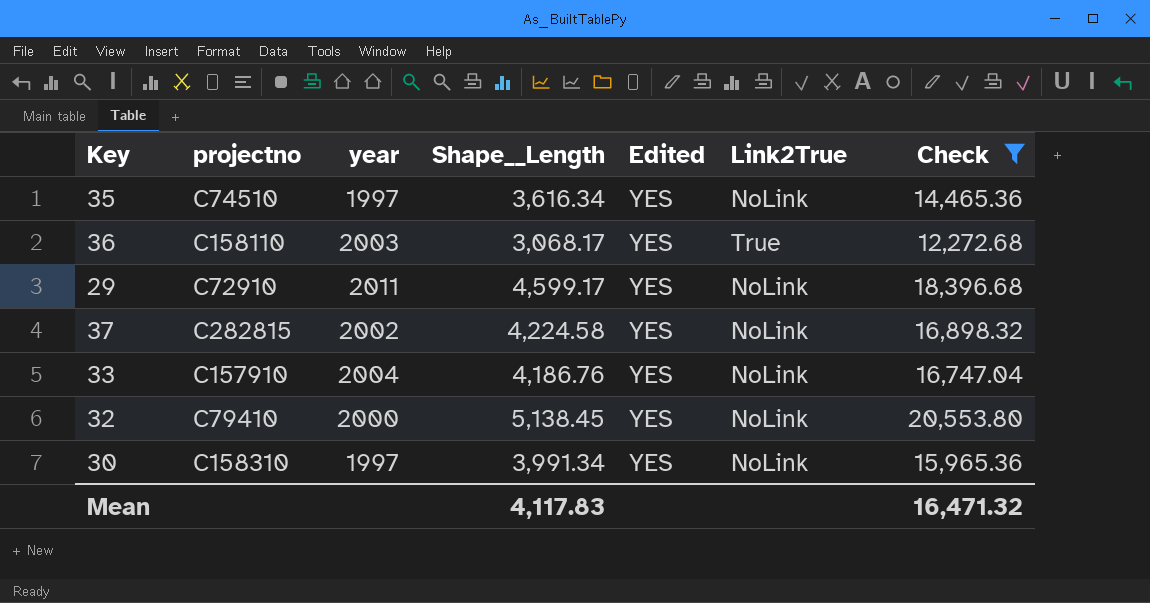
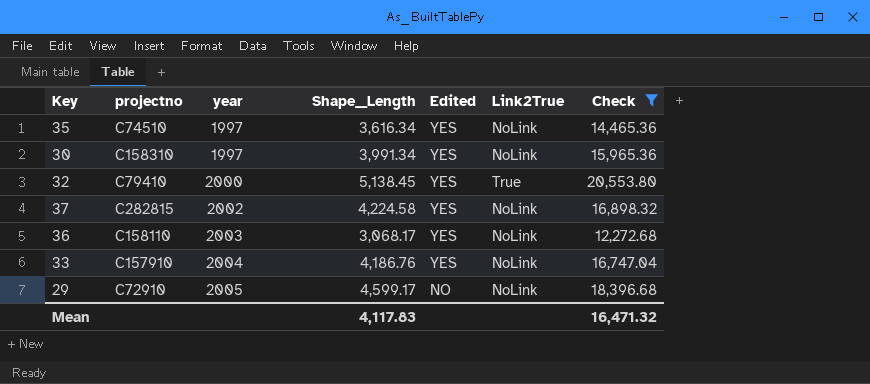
row order: none -> year ascending
32 | Link2True: NoLink -> True
36 | Link2True: True -> NoLink
29 | year: 2011 -> 2005
29 | Edited: YES -> NO

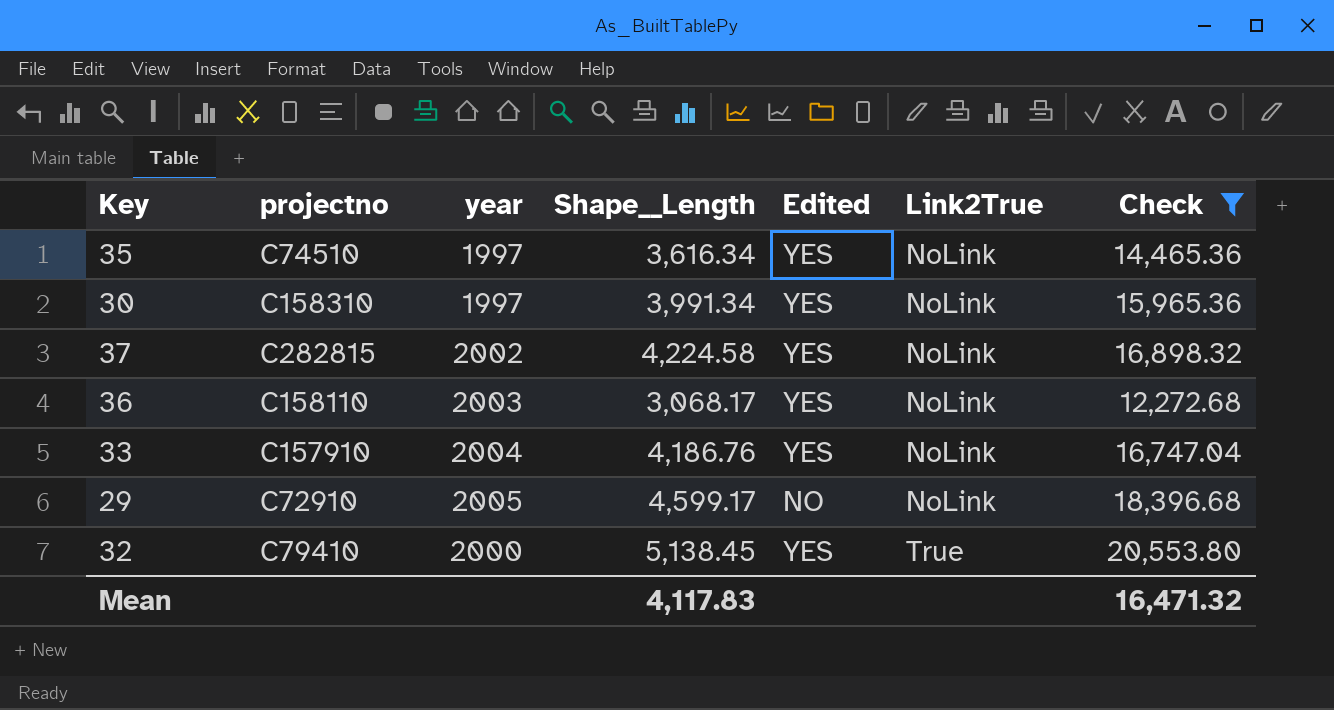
row order: year ascending -> Link2True ascending

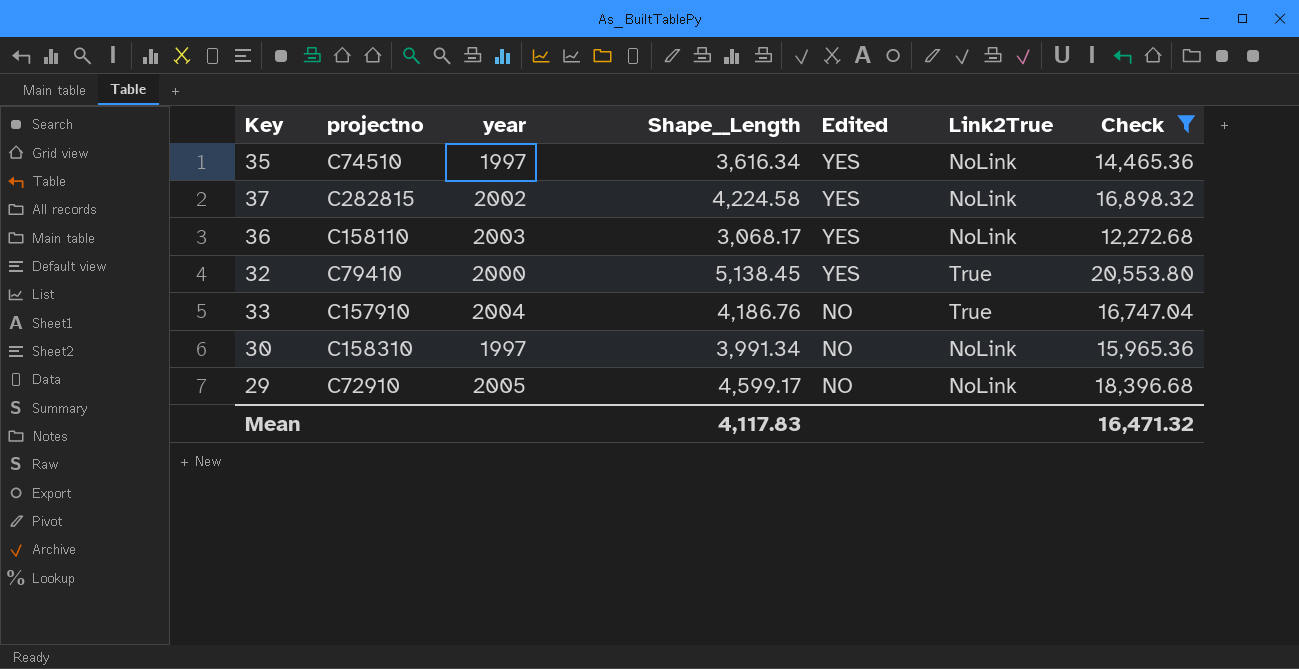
row order: Link2True ascending -> Edited descending
33 | Edited: YES -> NO
33 | Link2True: NoLink -> True
30 | Edited: YES -> NO

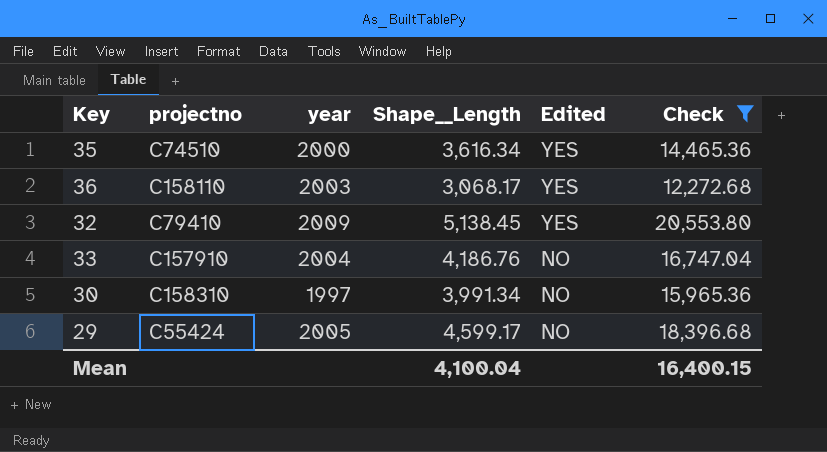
column Link2True | position: 6 -> none
row 37: C282815 | 2002 | 4,224.58 | YES | NoLink | 16,898.32 -> none
35 | year: 1997 -> 2000
32 | year: 2000 -> 2009
29 | projectno: C72910 -> C55424
Mean | Shape__Length: 4,117.83 -> 4,100.04
Mean | Check: 16,471.32 -> 16,400.15

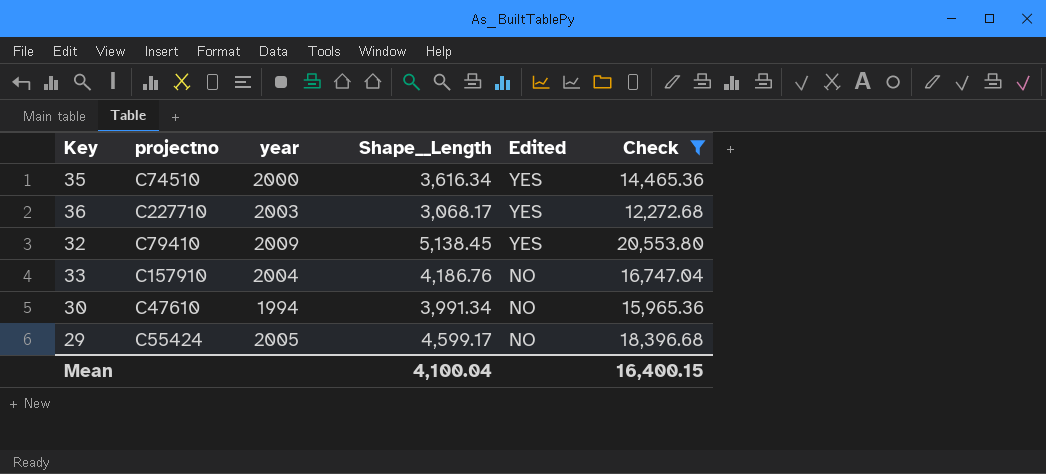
36 | projectno: C158110 -> C227710
30 | projectno: C158310 -> C47610
30 | year: 1997 -> 1994

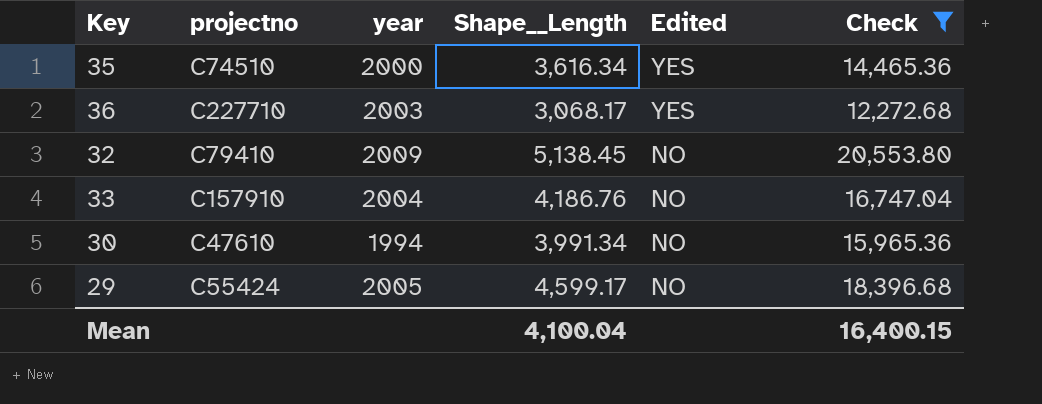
32 | Edited: YES -> NO

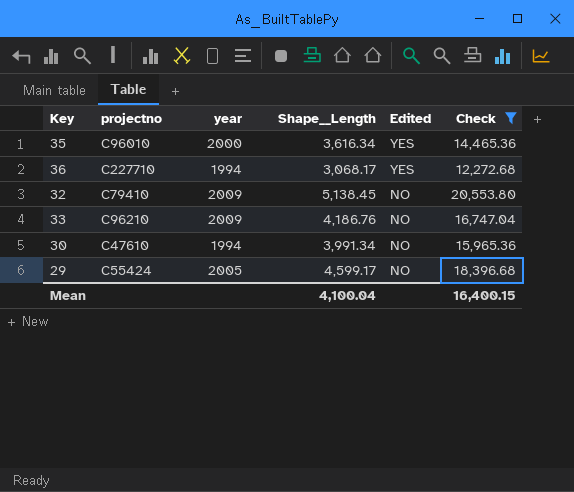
35 | projectno: C74510 -> C96010
36 | year: 2003 -> 1994
33 | projectno: C157910 -> C96210
33 | year: 2004 -> 2009

